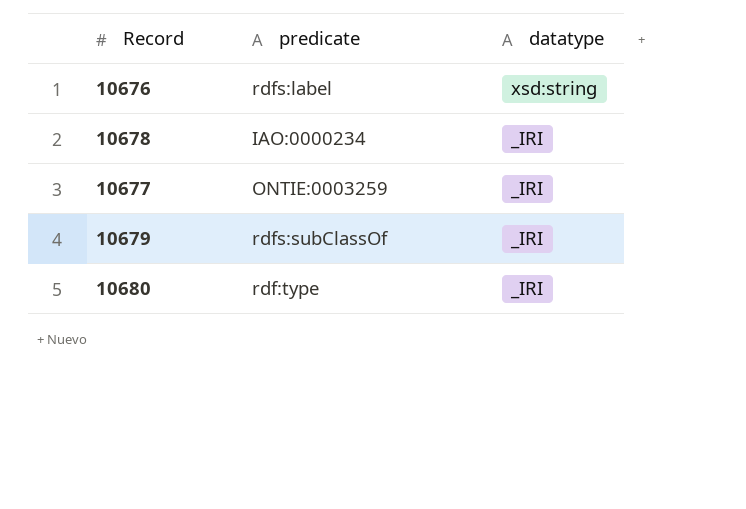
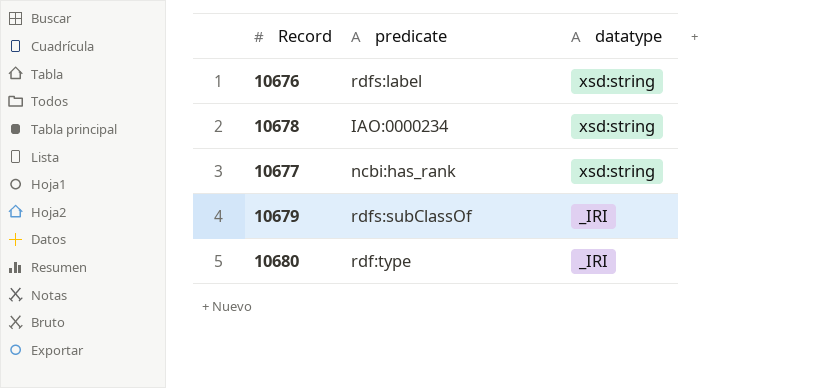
10678 | datatype: _IRI -> xsd:string
10677 | predicate: ONTIE:0003259 -> ncbi:has_rank
10677 | datatype: _IRI -> xsd:string

